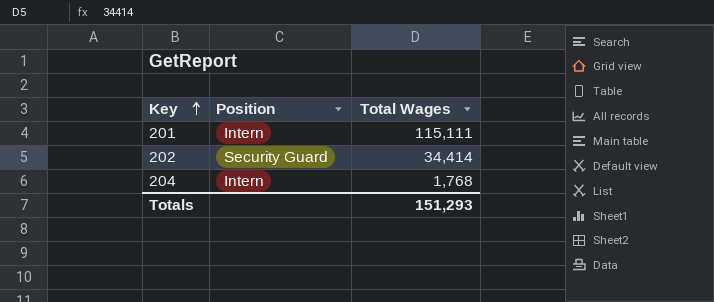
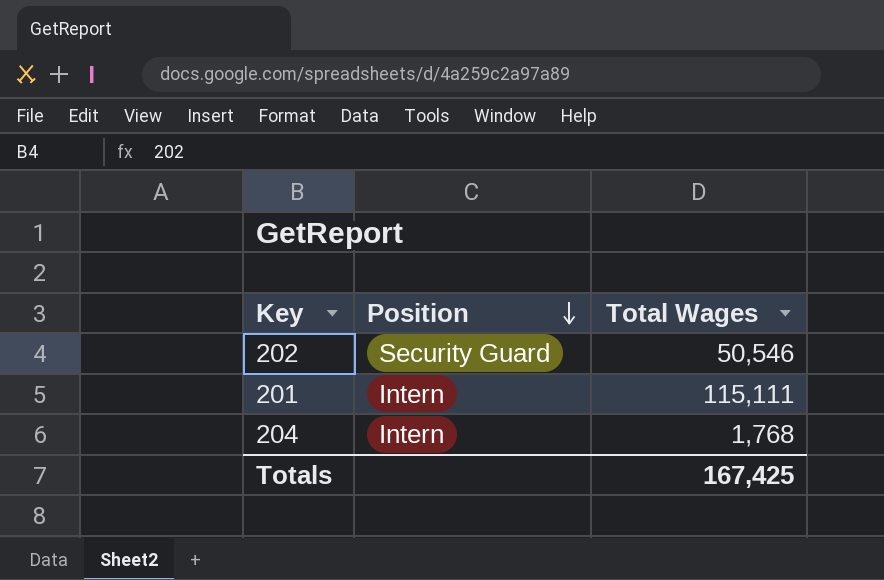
row order: Key ascending -> Position descending
202 | Total Wages: 34,414 -> 50,546
Totals | Total Wages: 151,293 -> 167,425

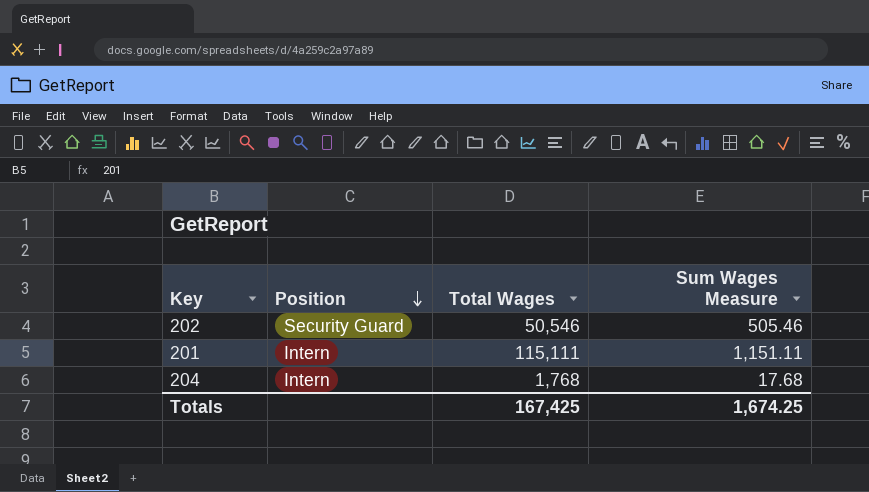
column Sum Wages Measure | formula: none -> [Total Wages] * 0.01

